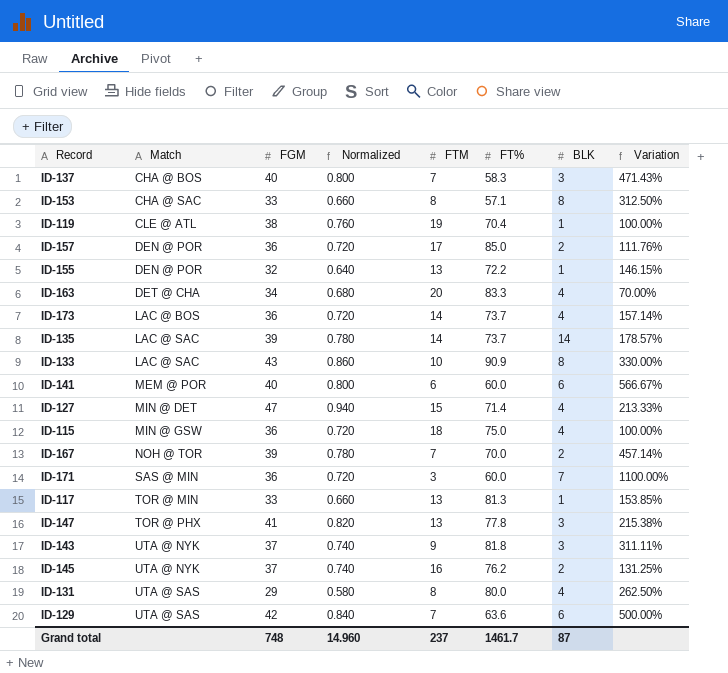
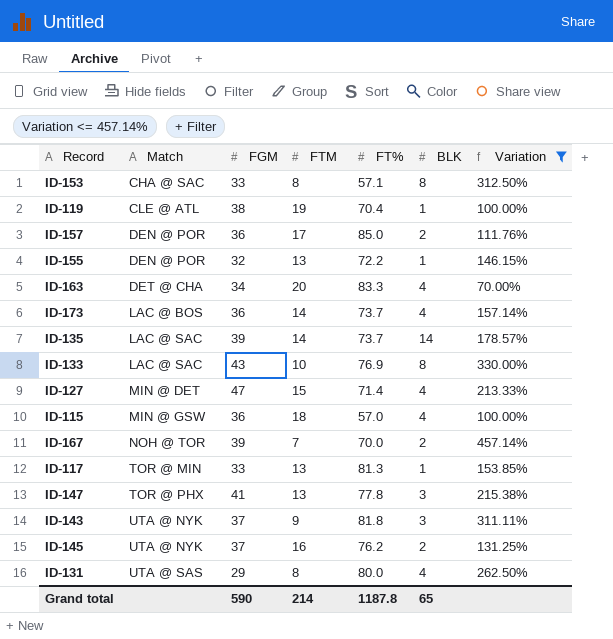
filter: none -> Variation <= 457.14%
column Normalized | formula: [FGM] * 0.02 -> none
ID-133 | FT%: 90.9 -> 76.9
ID-115 | FT%: 75.0 -> 57.0
Grand total | FGM: 748 -> 590
Grand total | FTM: 237 -> 214
Grand total | FT%: 1461.7 -> 1187.8
Grand total | BLK: 87 -> 65

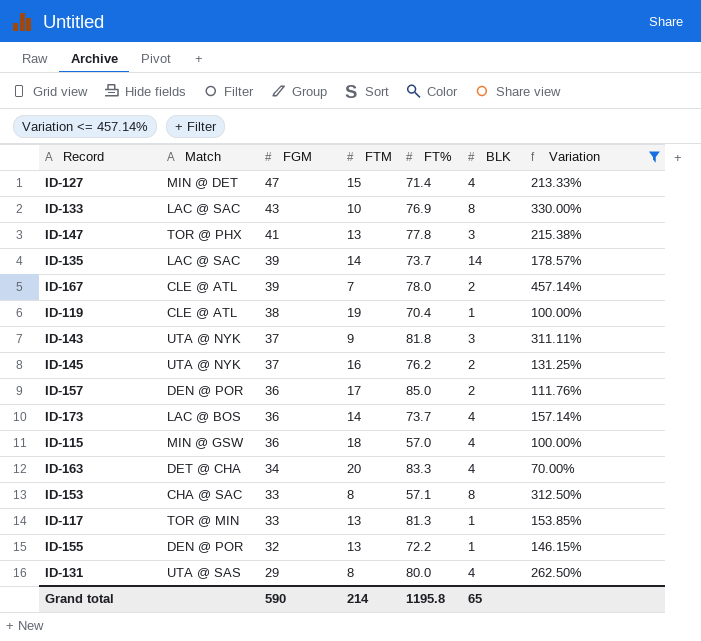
row order: Match ascending -> FGM descending
ID-167 | Match: NOH @ TOR -> CLE @ ATL
ID-167 | FT%: 70.0 -> 78.0
Grand total | FT%: 1187.8 -> 1195.8

